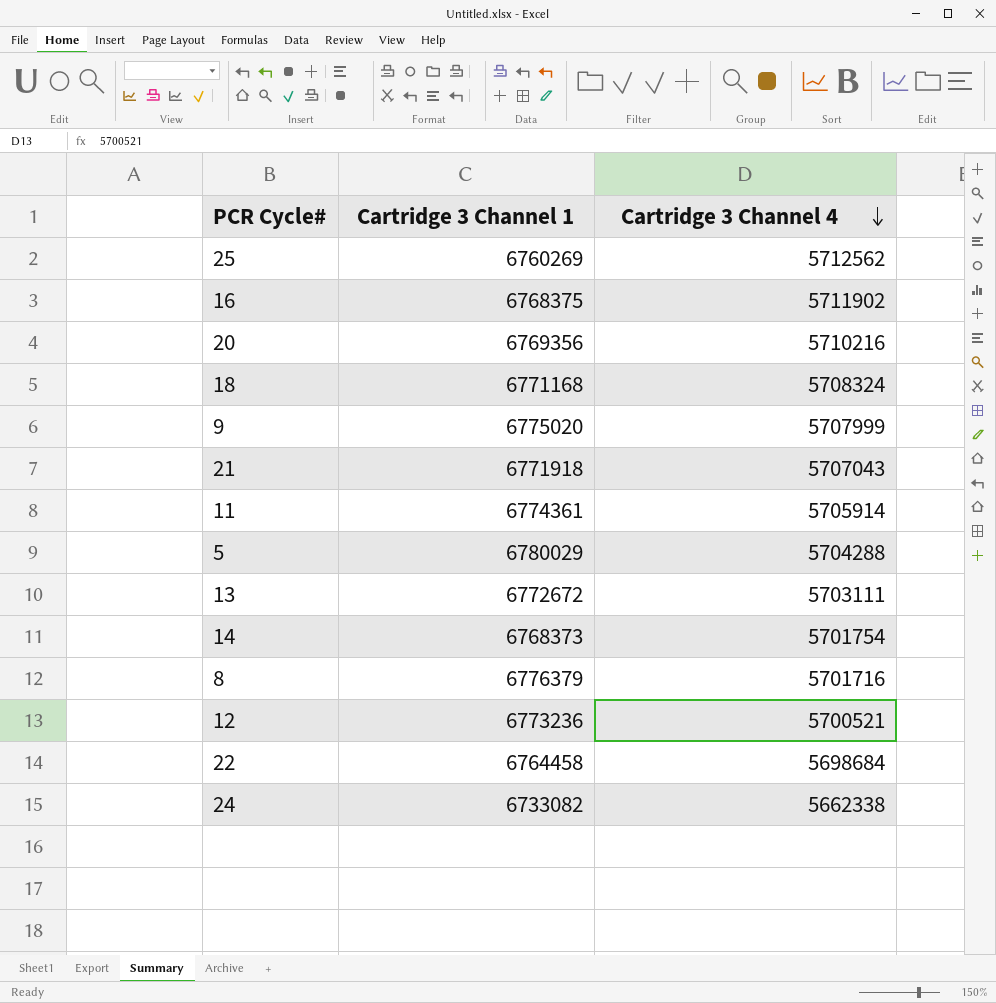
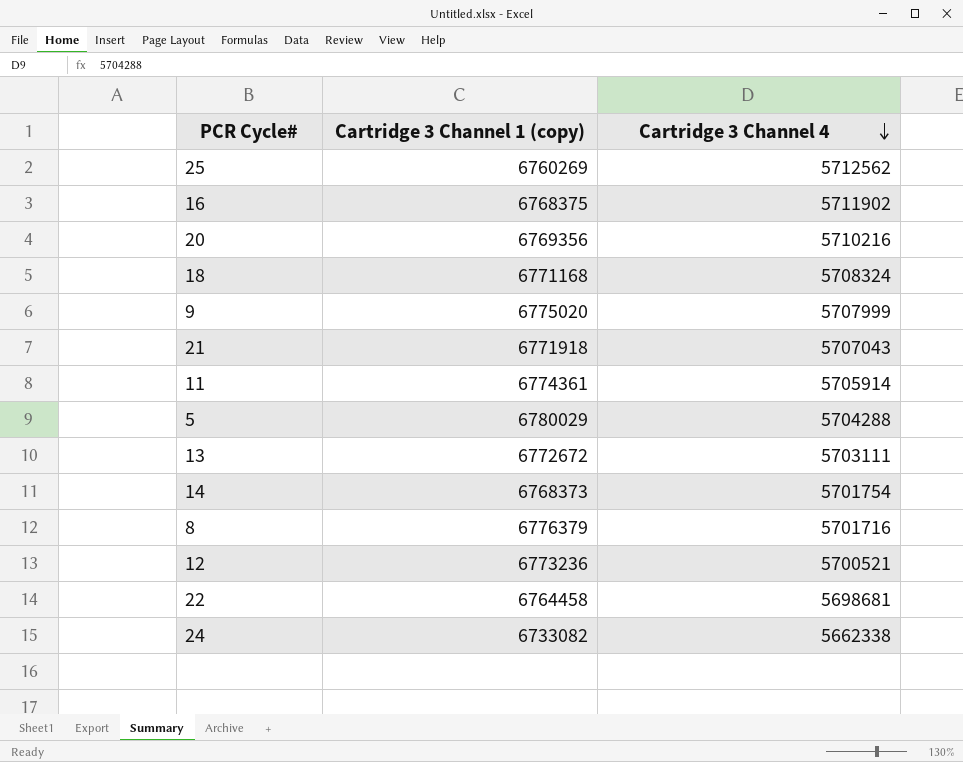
column name: Cartridge 3 Channel 1 -> Cartridge 3 Channel 1 (copy)
22 | Cartridge 3 Channel 4: 5698684 -> 5698681

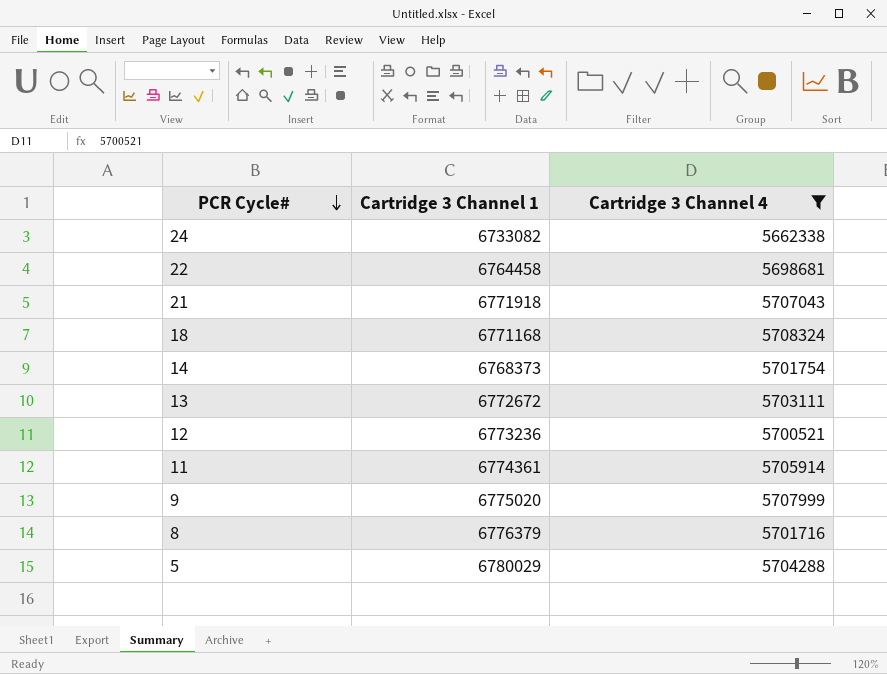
filter: none -> Cartridge 3 Channel 4 <= 5708324
row order: Cartridge 3 Channel 4 descending -> PCR Cycle# descending
column name: Cartridge 3 Channel 1 (copy) -> Cartridge 3 Channel 1

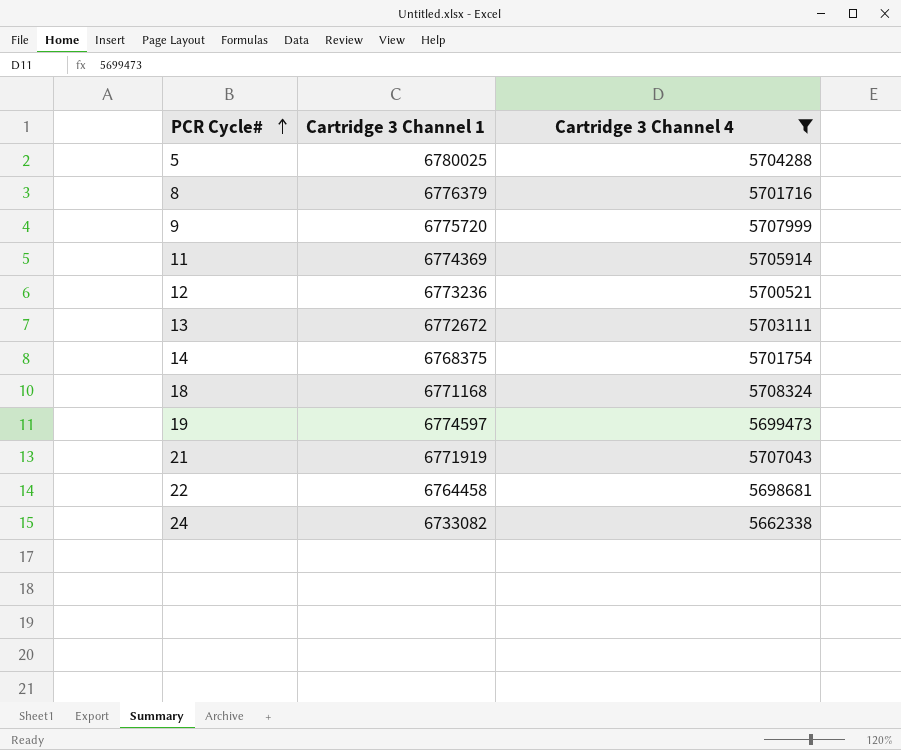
row order: PCR Cycle# descending -> PCR Cycle# ascending
5 | Cartridge 3 Channel 1: 6780029 -> 6780025
9 | Cartridge 3 Channel 1: 6775020 -> 6775720
11 | Cartridge 3 Channel 1: 6774361 -> 6774369
14 | Cartridge 3 Channel 1: 6768373 -> 6768375
row 19: none -> 6774597 | 5699473
21 | Cartridge 3 Channel 1: 6771918 -> 6771919

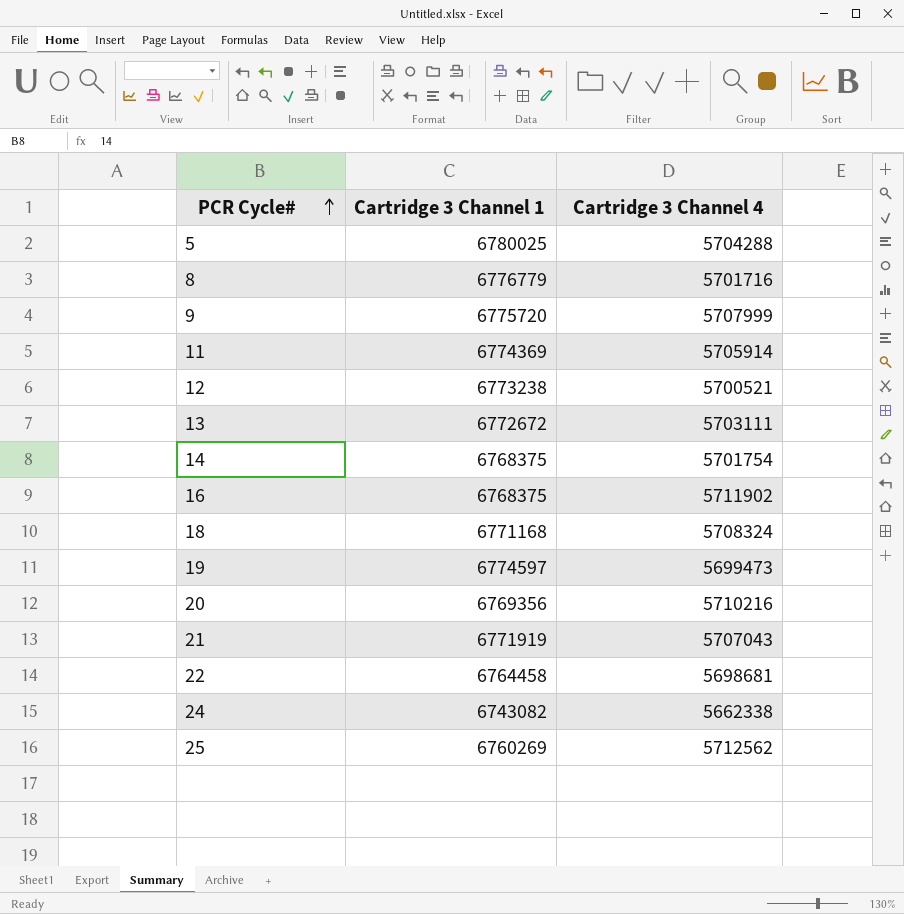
filter: Cartridge 3 Channel 4 <= 5708324 -> none
8 | Cartridge 3 Channel 1: 6776379 -> 6776779
12 | Cartridge 3 Channel 1: 6773236 -> 6773238
24 | Cartridge 3 Channel 1: 6733082 -> 6743082

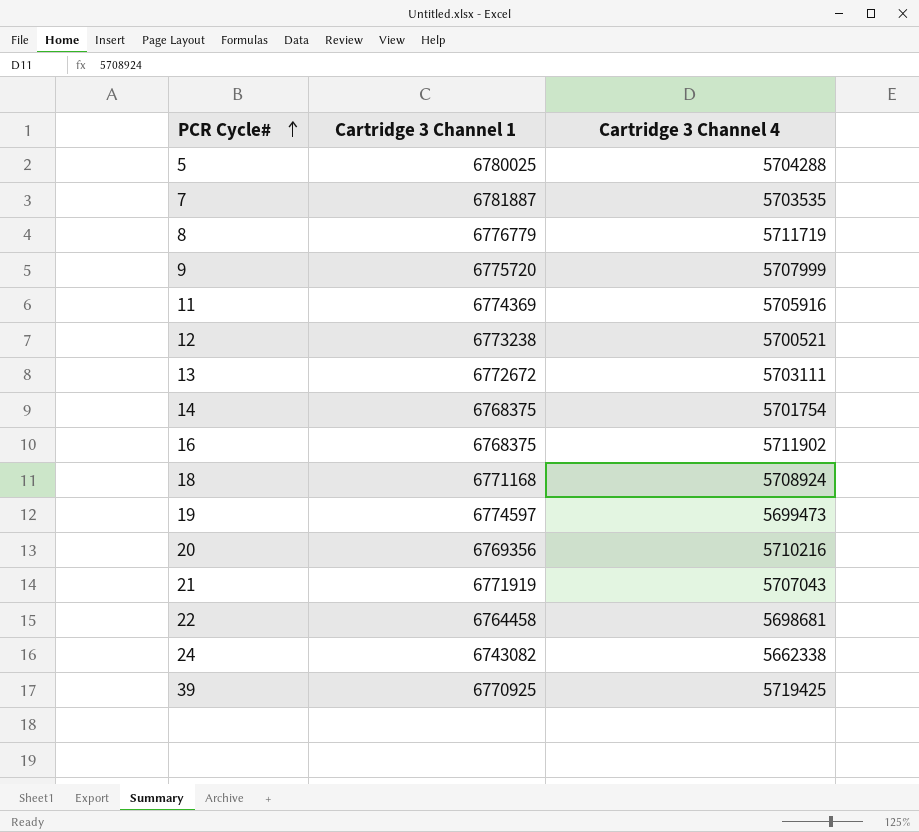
row 25: 6760269 | 5712562 -> none
row 7: none -> 6781887 | 5703535
8 | Cartridge 3 Channel 4: 5701716 -> 5711719
11 | Cartridge 3 Channel 4: 5705914 -> 5705916
18 | Cartridge 3 Channel 4: 5708324 -> 5708924
row 39: none -> 6770925 | 5719425

